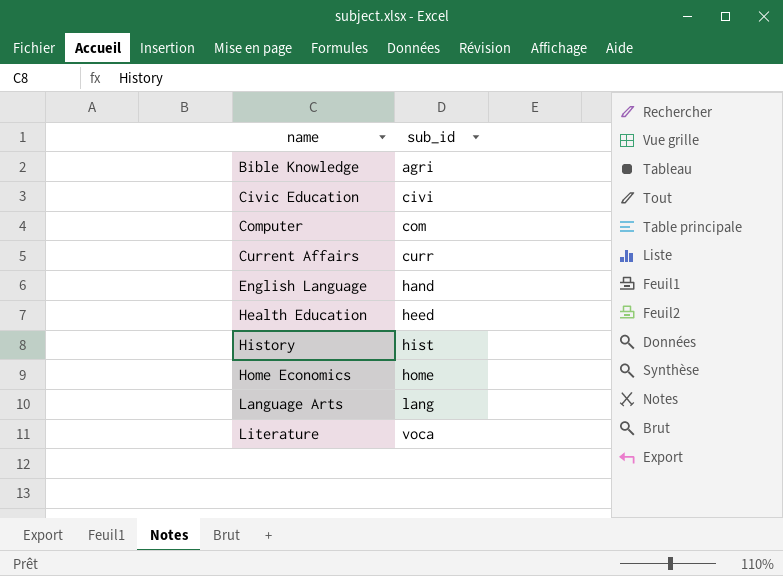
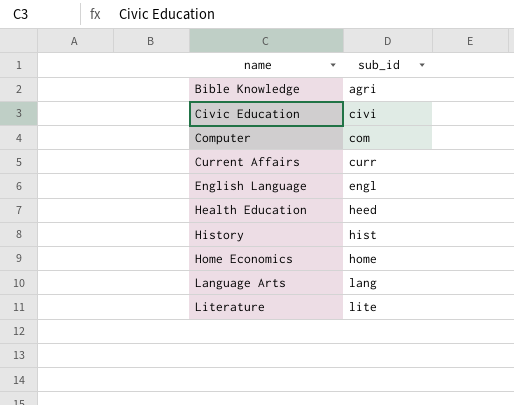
English Language | sub_id: hand -> engl
Literature | sub_id: voca -> lite

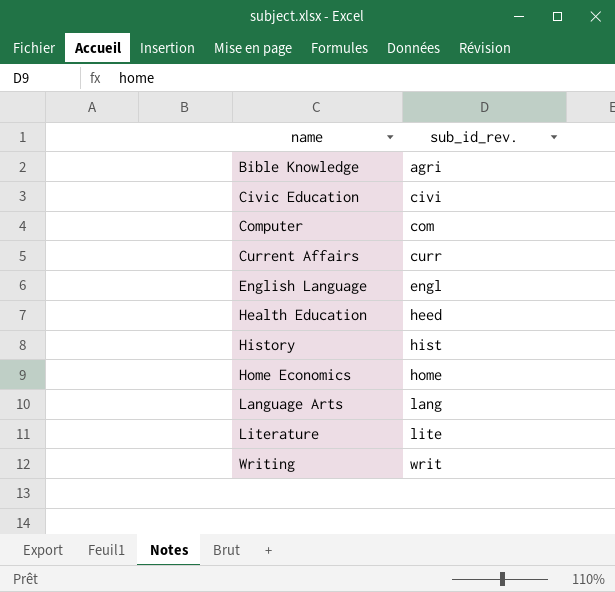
column name: sub_id -> sub_id_rev.
row Writing: none -> writ

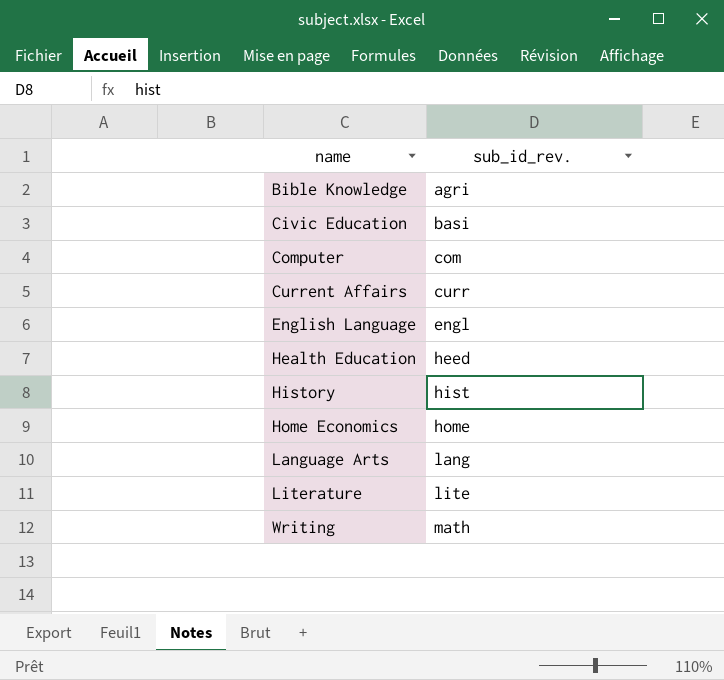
Civic Education | sub_id_rev.: civi -> basi
Writing | sub_id_rev.: writ -> math

